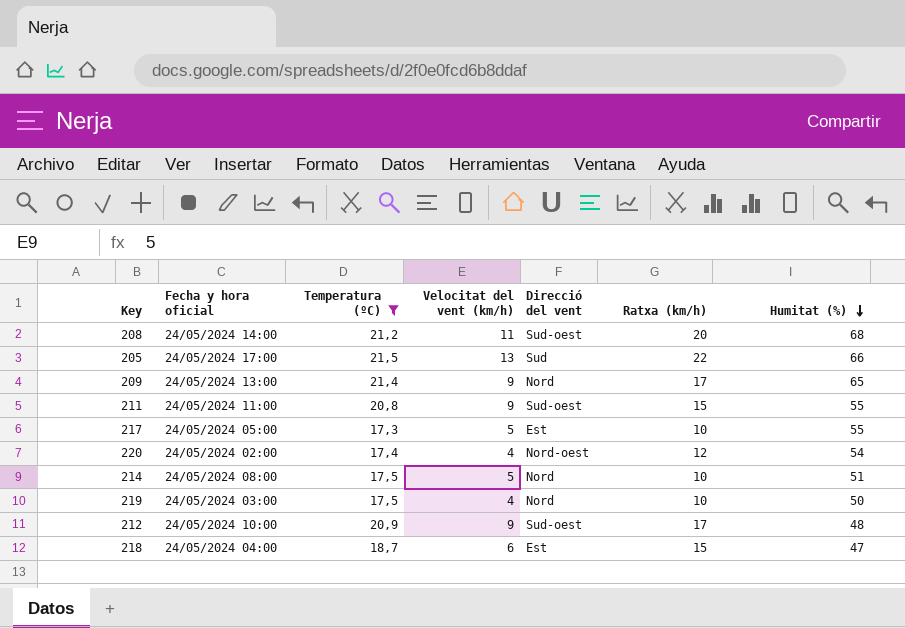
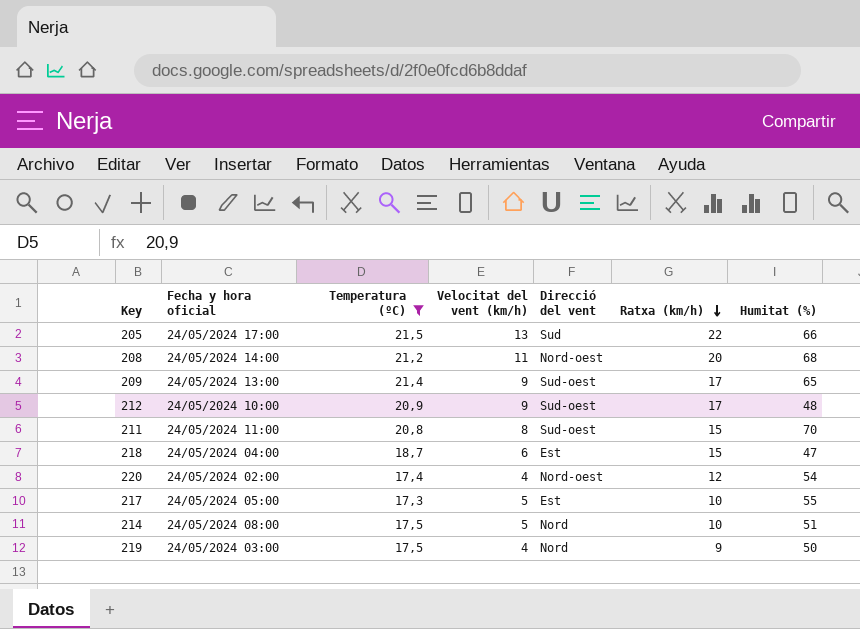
row order: Humitat (%) descending -> Ratxa (km/h) descending
208 | Direcció del vent: Sud-oest -> Nord-oest
209 | Direcció del vent: Nord -> Sud-oest
211 | Velocitat del vent (km/h): 9 -> 8
211 | Humitat (%): 55 -> 70
219 | Ratxa (km/h): 10 -> 9

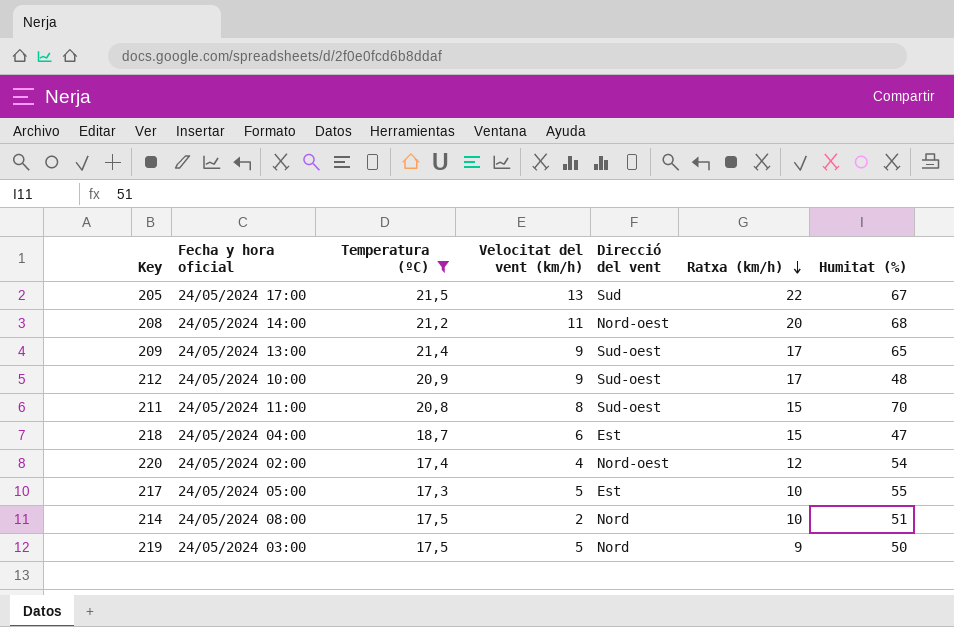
205 | Humitat (%): 66 -> 67
214 | Velocitat del vent (km/h): 5 -> 2
219 | Velocitat del vent (km/h): 4 -> 5

